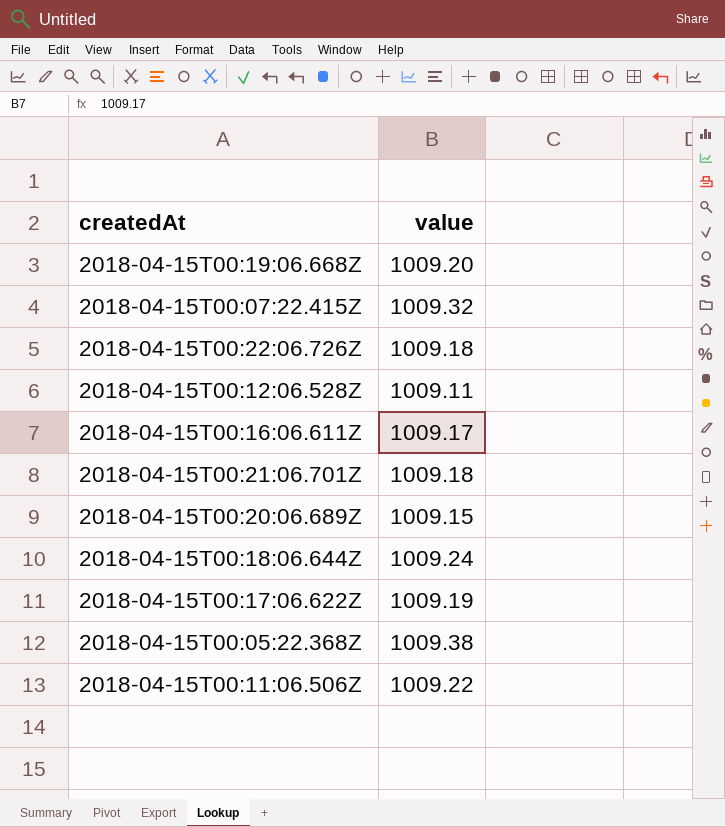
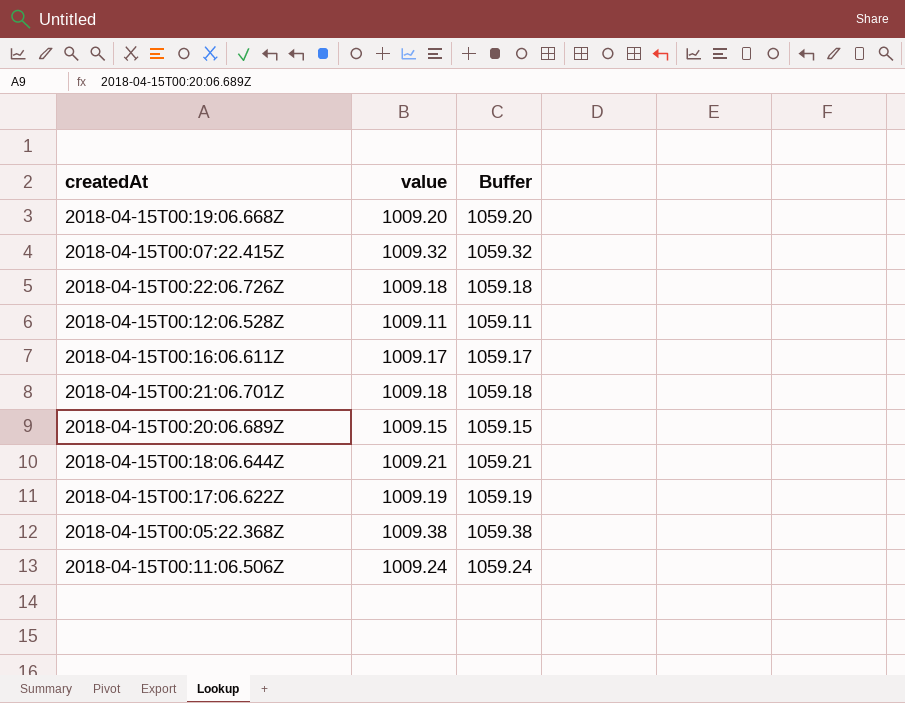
column Buffer | formula: none -> [value] + 50
2018-04-15T00:18:06.644Z | value: 1009.24 -> 1009.21
2018-04-15T00:11:06.506Z | value: 1009.22 -> 1009.24

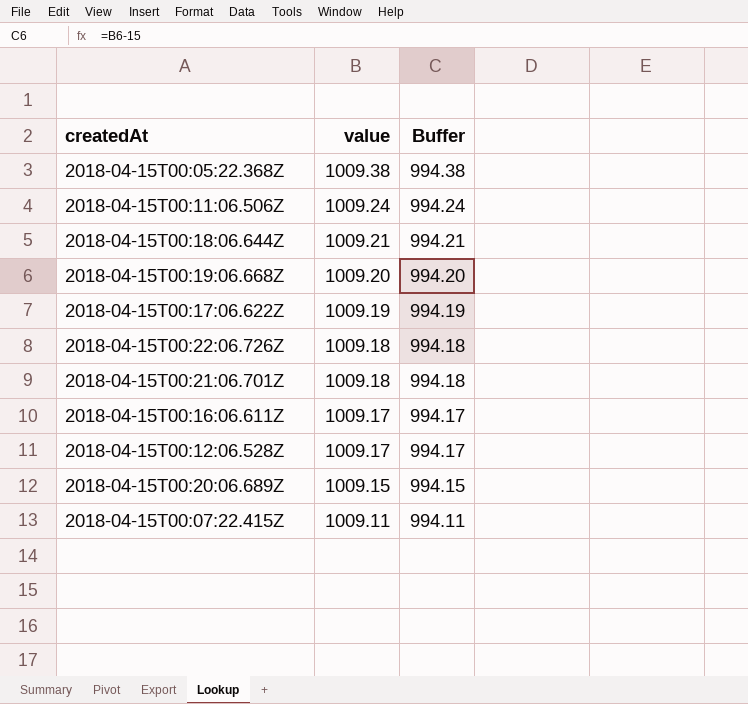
row order: none -> value descending
column Buffer | formula: [value] + 50 -> [value] - 15
2018-04-15T00:12:06.528Z | value: 1009.11 -> 1009.17
2018-04-15T00:07:22.415Z | value: 1009.32 -> 1009.11

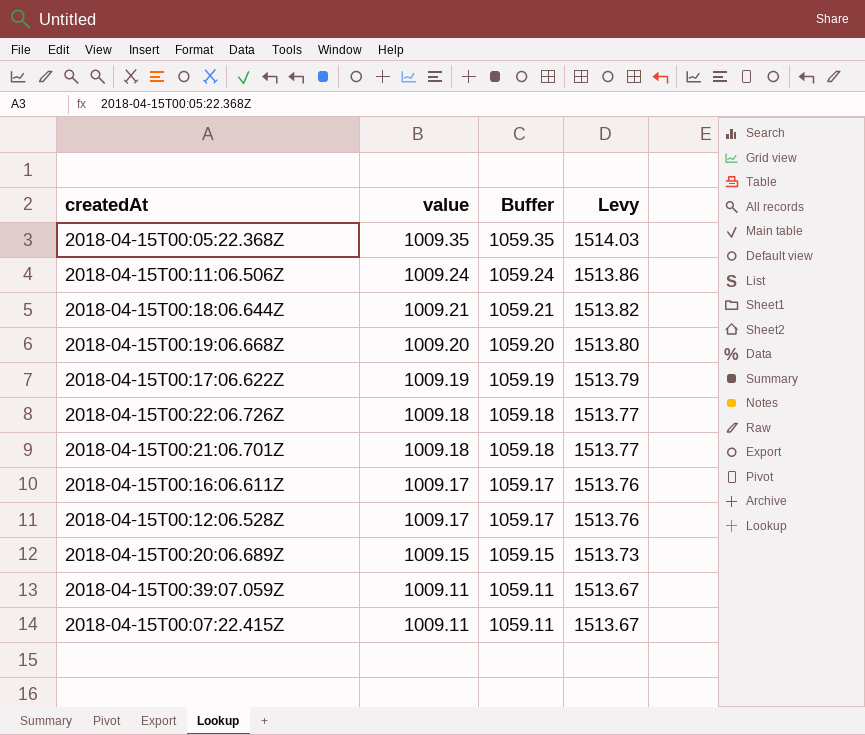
column Buffer | formula: [value] - 15 -> [value] + 50
column Levy | formula: none -> [value] * 1.5
2018-04-15T00:05:22.368Z | value: 1009.38 -> 1009.35
row 2018-04-15T00:39:07.059Z: none -> 1009.11 | 1059.11 | 1513.67

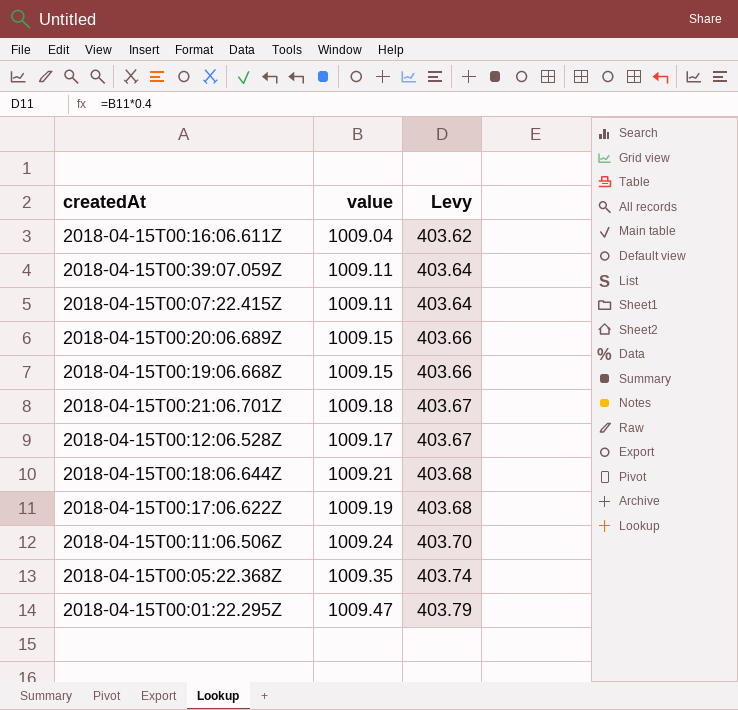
row order: value descending -> Levy ascending
column Buffer | formula: [value] + 50 -> none
column Levy | formula: [value] * 1.5 -> [value] * 0.4
row 2018-04-15T00:22:06.726Z: 1009.18 | 1059.18 | 1513.77 -> none
2018-04-15T00:16:06.611Z | value: 1009.17 -> 1009.04
2018-04-15T00:19:06.668Z | value: 1009.20 -> 1009.15
row 2018-04-15T00:01:22.295Z: none -> 1009.47 | 403.79

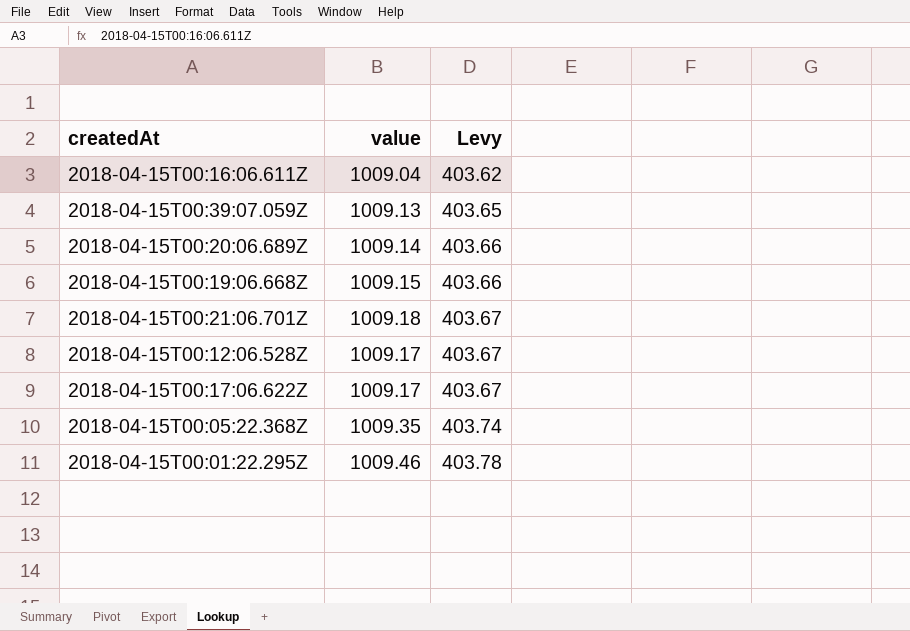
row 2018-04-15T00:07:22.415Z: 1009.11 | 403.64 -> none
row 2018-04-15T00:18:06.644Z: 1009.21 | 403.68 -> none
row 2018-04-15T00:11:06.506Z: 1009.24 | 403.70 -> none
2018-04-15T00:39:07.059Z | value: 1009.11 -> 1009.13
2018-04-15T00:39:07.059Z | Levy: 403.64 -> 403.65
2018-04-15T00:20:06.689Z | value: 1009.15 -> 1009.14
2018-04-15T00:17:06.622Z | value: 1009.19 -> 1009.17
2018-04-15T00:17:06.622Z | Levy: 403.68 -> 403.67
2018-04-15T00:01:22.295Z | value: 1009.47 -> 1009.46
2018-04-15T00:01:22.295Z | Levy: 403.79 -> 403.78

